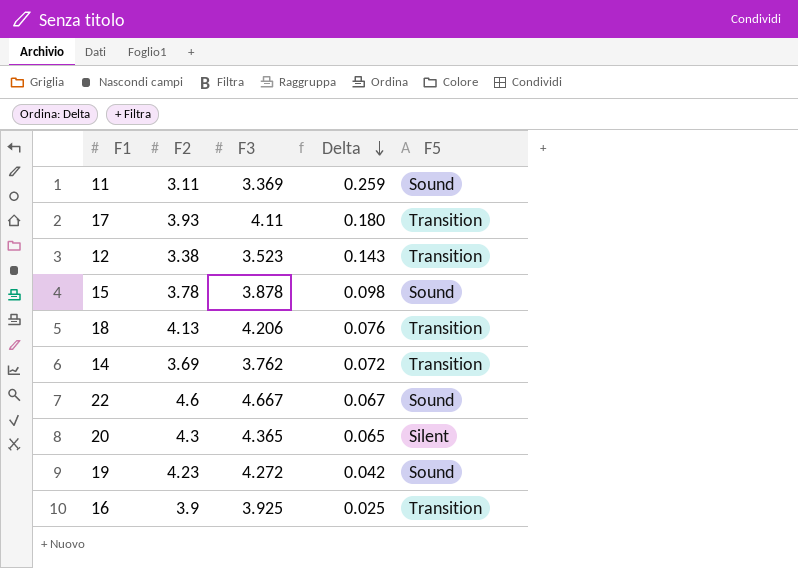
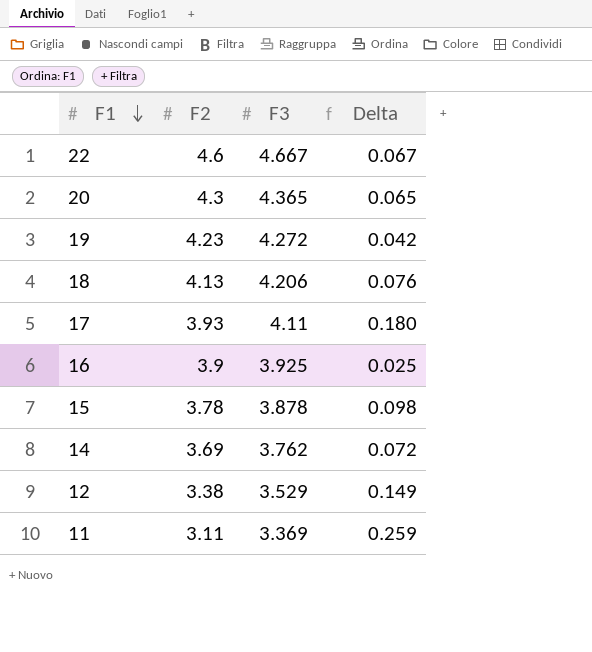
row order: Delta descending -> F1 descending
column F5 | position: 5 -> none
12 | F3: 3.523 -> 3.529
12 | Delta: 0.143 -> 0.149

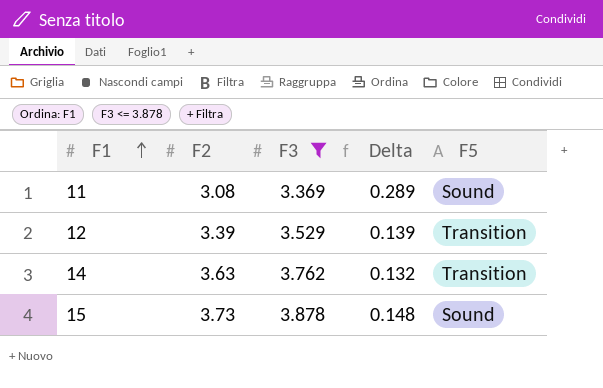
filter: none -> F3 <= 3.878
row order: F1 descending -> F1 ascending
column F5 | position: none -> 5
11 | F2: 3.11 -> 3.08
11 | Delta: 0.259 -> 0.289
12 | F2: 3.38 -> 3.39
12 | Delta: 0.149 -> 0.139
14 | F2: 3.69 -> 3.63
14 | Delta: 0.072 -> 0.132
15 | F2: 3.78 -> 3.73
15 | Delta: 0.098 -> 0.148

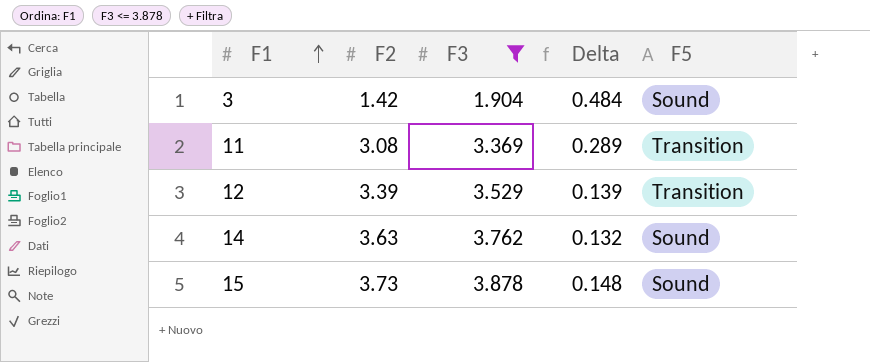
row 3: none -> 1.42 | 1.904 | 0.484 | Sound
11 | F5: Sound -> Transition
14 | F5: Transition -> Sound

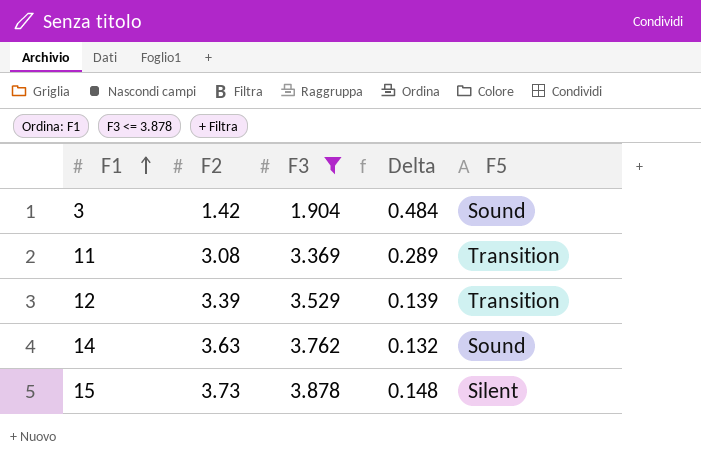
15 | F5: Sound -> Silent

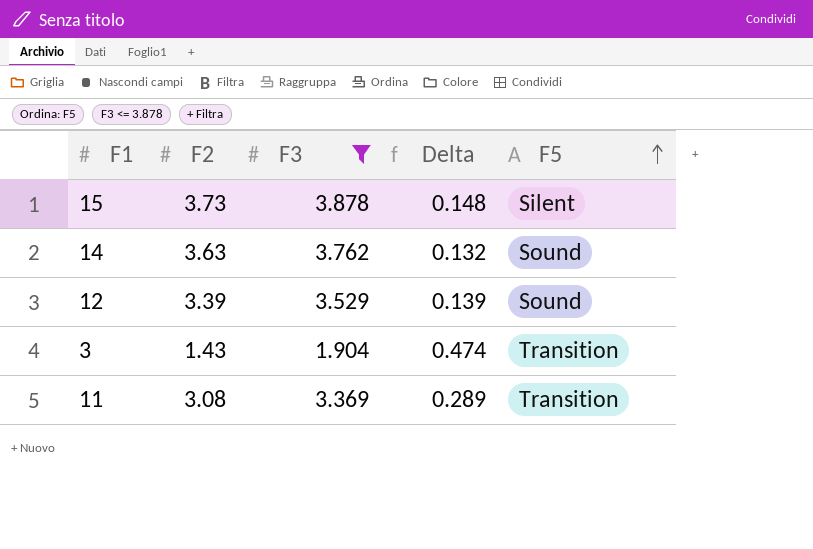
row order: F1 ascending -> F5 ascending
12 | F5: Transition -> Sound
3 | F2: 1.42 -> 1.43
3 | Delta: 0.484 -> 0.474
3 | F5: Sound -> Transition

